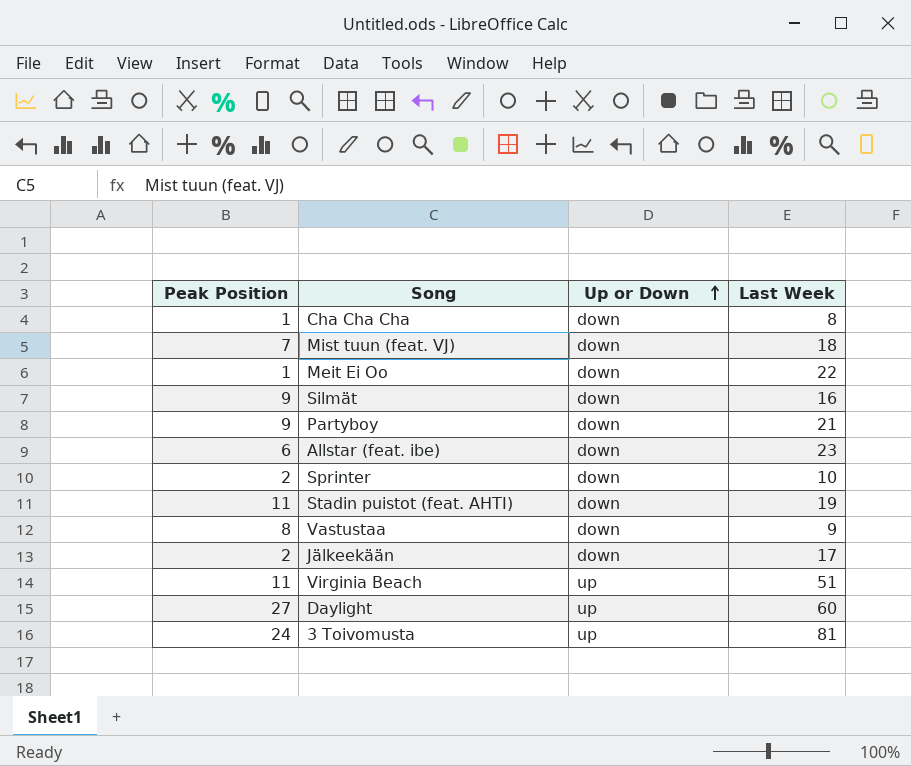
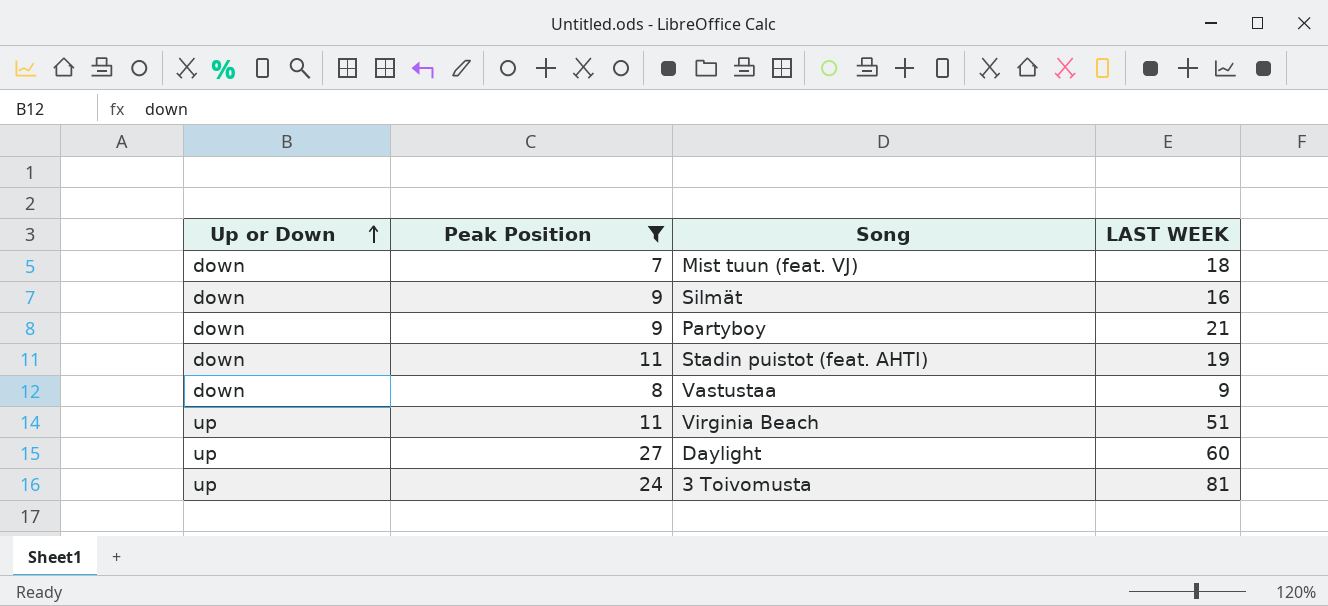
filter: none -> Peak Position >= 7
column Up or Down | position: 3 -> 1
column name: Last Week -> LAST WEEK

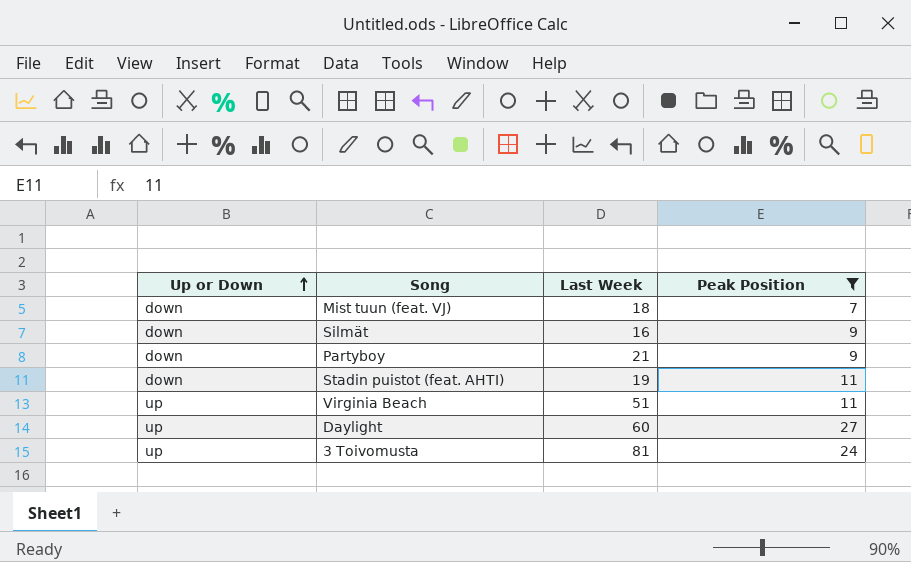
column name: LAST WEEK -> Last Week
column Peak Position | position: 2 -> 4
row Vastustaa: down | 8 | 9 -> none

